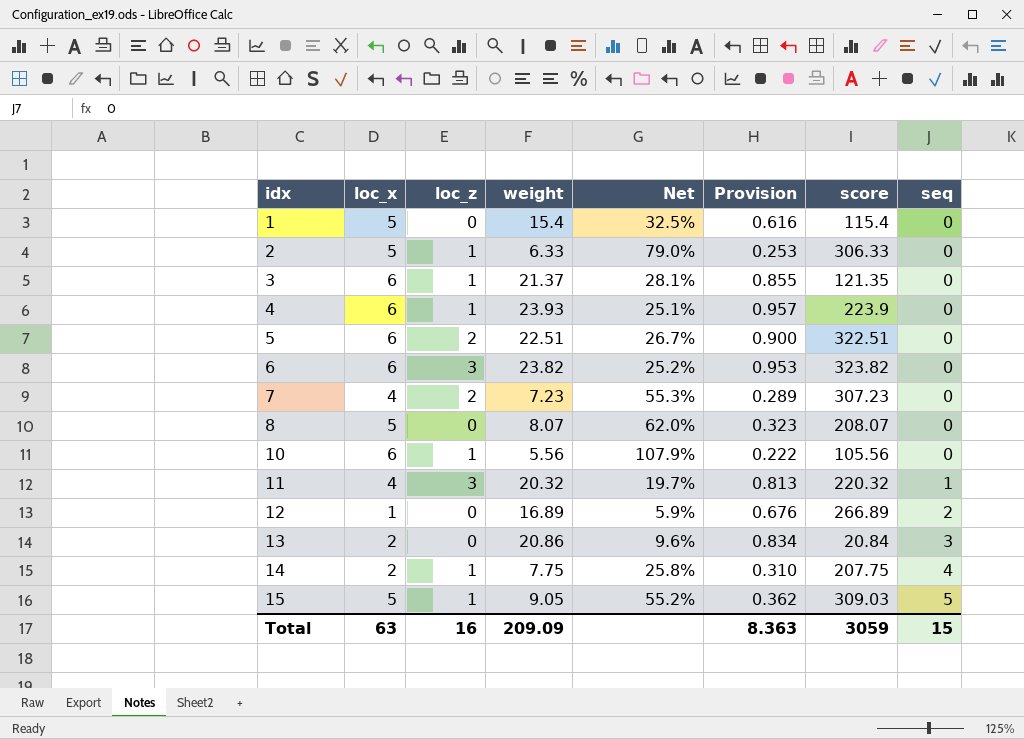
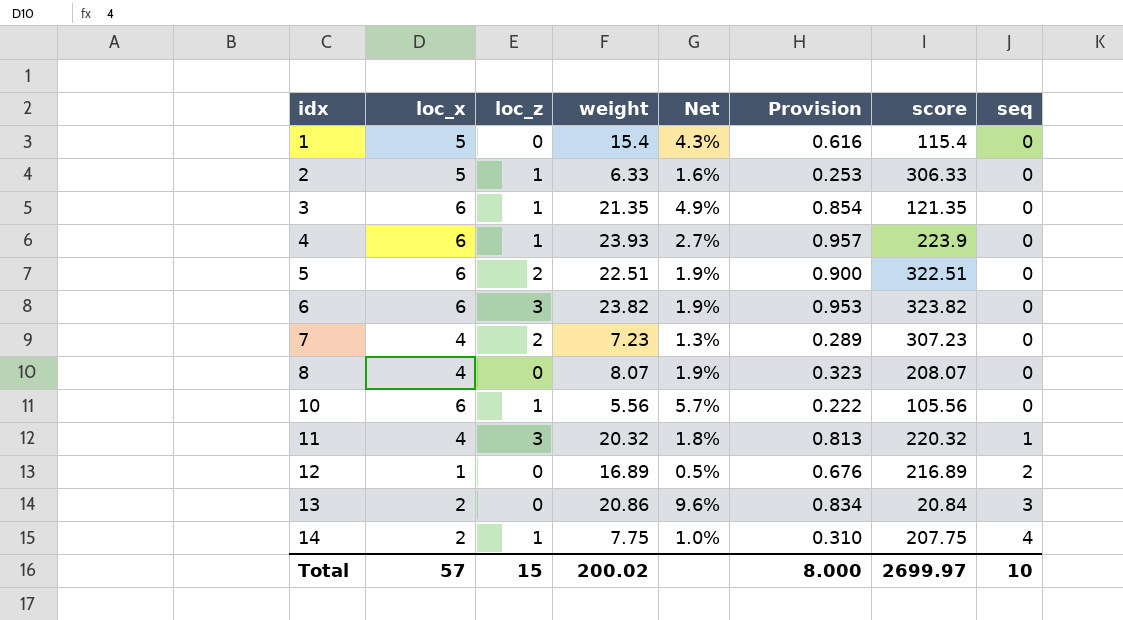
column Net | formula: [loc_x] / [weight] -> [loc_x] / [score]
row 15: 5 | 1 | 9.05 | 55.2% | 0.362 | 309.03 | 5 -> none
3 | weight: 21.37 -> 21.35
3 | Provision: 0.855 -> 0.854
8 | loc_x: 5 -> 4
12 | score: 266.89 -> 216.89
Total | loc_x: 63 -> 57
Total | loc_z: 16 -> 15
Total | weight: 209.09 -> 200.02
Total | Provision: 8.363 -> 8.000
Total | score: 3059 -> 2699.97
Total | seq: 15 -> 10

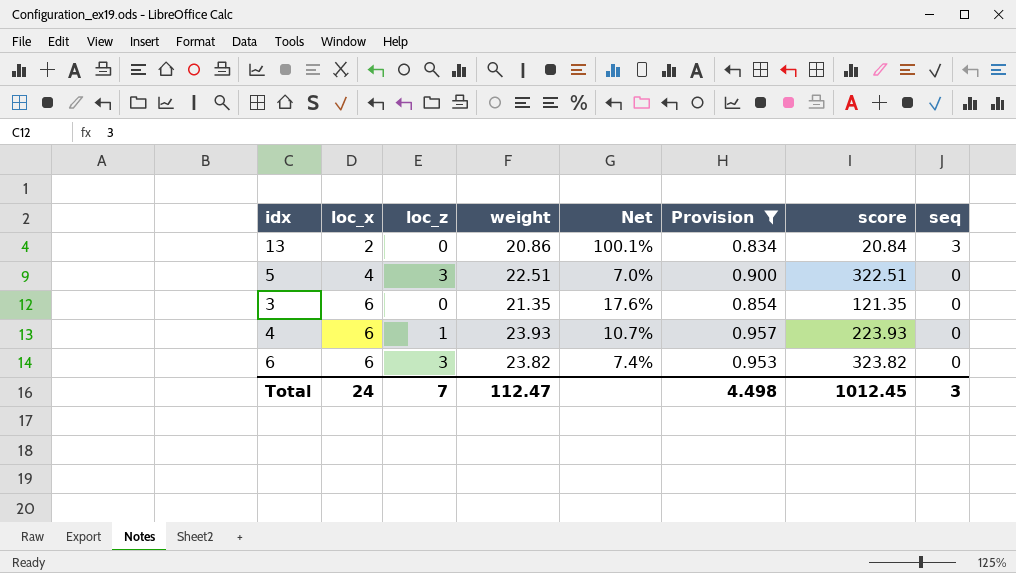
filter: none -> Provision >= 0.834
row order: idx ascending -> loc_x ascending
column Net | formula: [loc_x] / [score] -> [weight] / [score]
5 | loc_x: 6 -> 4
5 | loc_z: 2 -> 3
3 | loc_z: 1 -> 0
4 | score: 223.9 -> 223.93
Total | loc_x: 57 -> 24
Total | loc_z: 15 -> 7
Total | weight: 200.02 -> 112.47
Total | Provision: 8.000 -> 4.498
Total | score: 2699.97 -> 1012.45
Total | seq: 10 -> 3

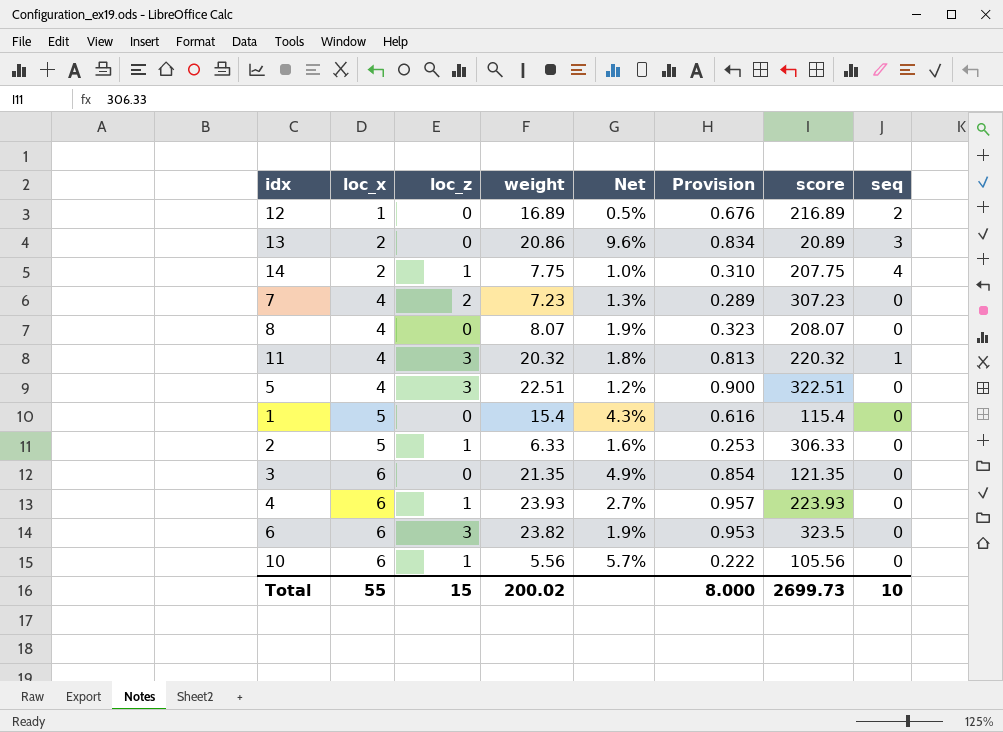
filter: Provision >= 0.834 -> none
column Net | formula: [weight] / [score] -> [loc_x] / [score]
13 | score: 20.84 -> 20.89
6 | score: 323.82 -> 323.5
Total | loc_x: 24 -> 55
Total | loc_z: 7 -> 15
Total | weight: 112.47 -> 200.02
Total | Provision: 4.498 -> 8.000
Total | score: 1012.45 -> 2699.73
Total | seq: 3 -> 10

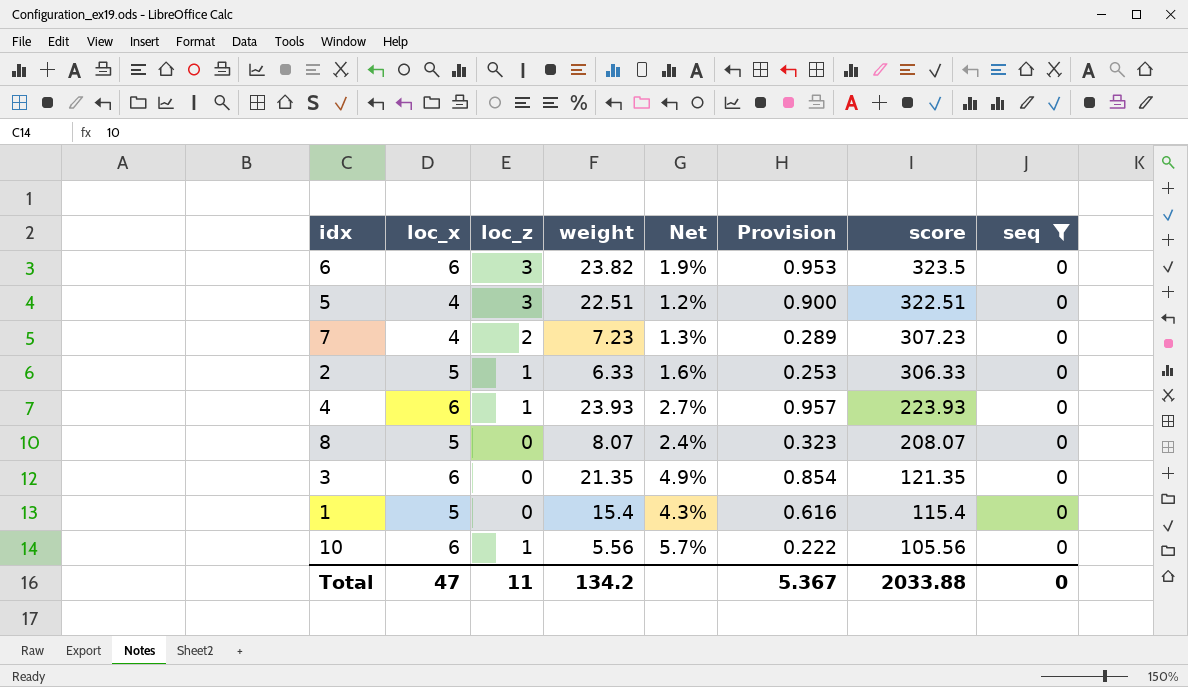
filter: none -> seq = 0
row order: loc_x ascending -> score descending
8 | loc_x: 4 -> 5
8 | Net: 1.9% -> 2.4%
Total | loc_x: 55 -> 47
Total | loc_z: 15 -> 11
Total | weight: 200.02 -> 134.2
Total | Provision: 8.000 -> 5.367
Total | score: 2699.73 -> 2033.88
Total | seq: 10 -> 0

